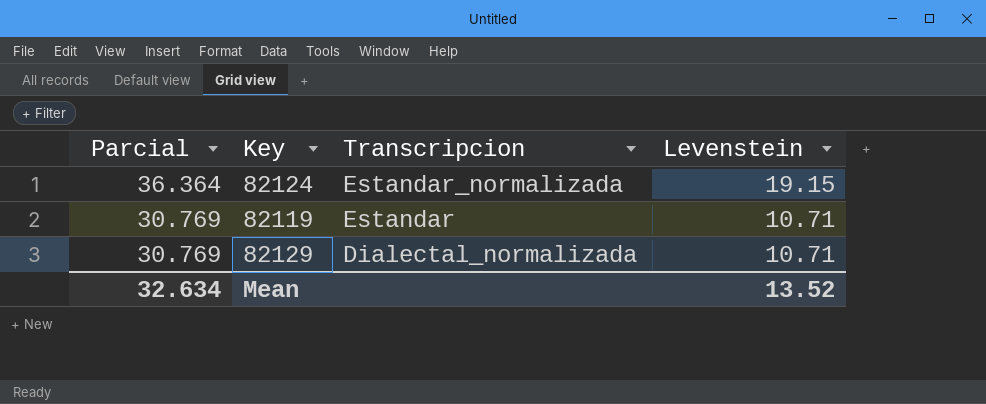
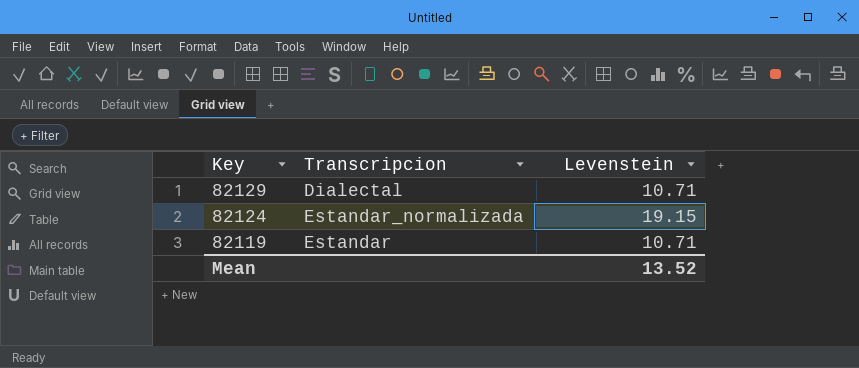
row order: Parcial descending -> Key descending
column Parcial | position: 1 -> none
82129 | Transcripcion: Dialectal_normalizada -> Dialectal

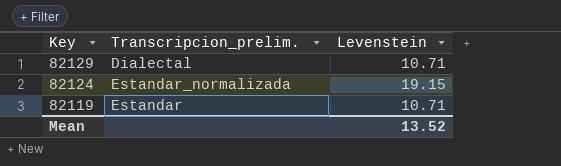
column name: Transcripcion -> Transcripcion_prelim.

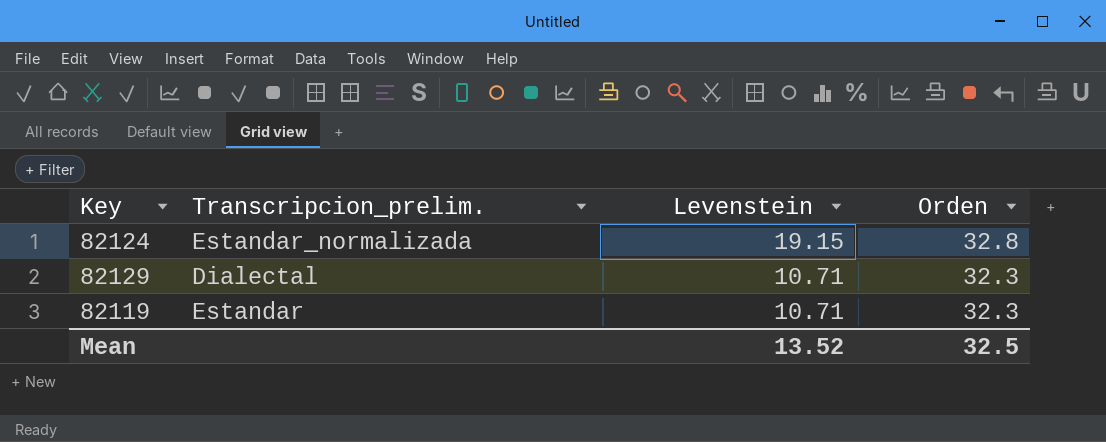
row order: Key descending -> Levenstein descending
column Orden | position: none -> 4

